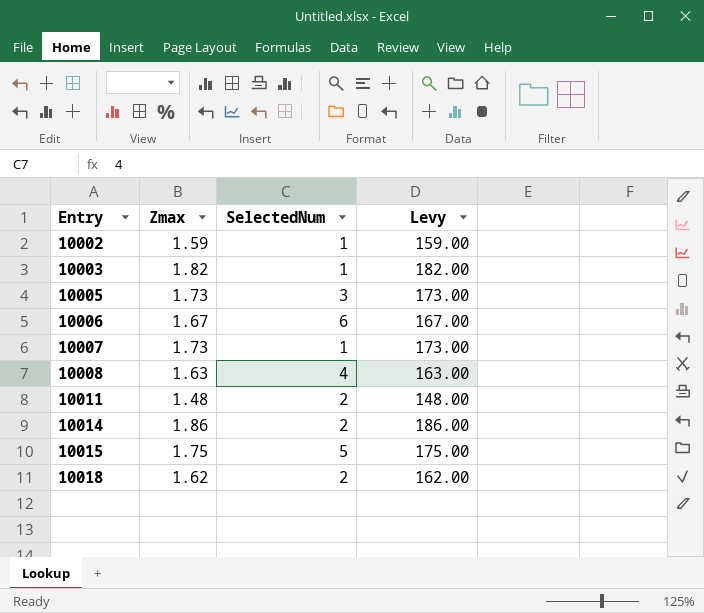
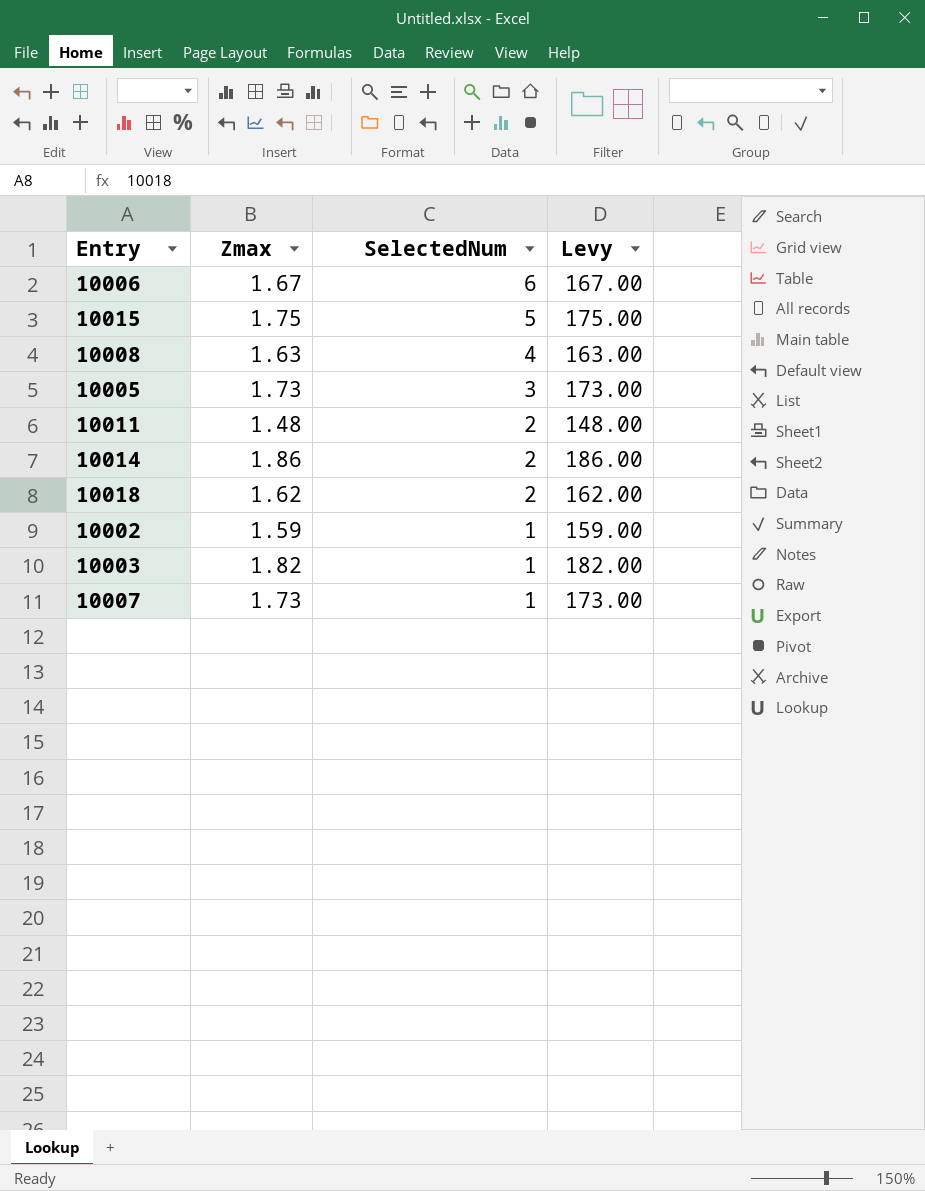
row order: Entry ascending -> SelectedNum descending

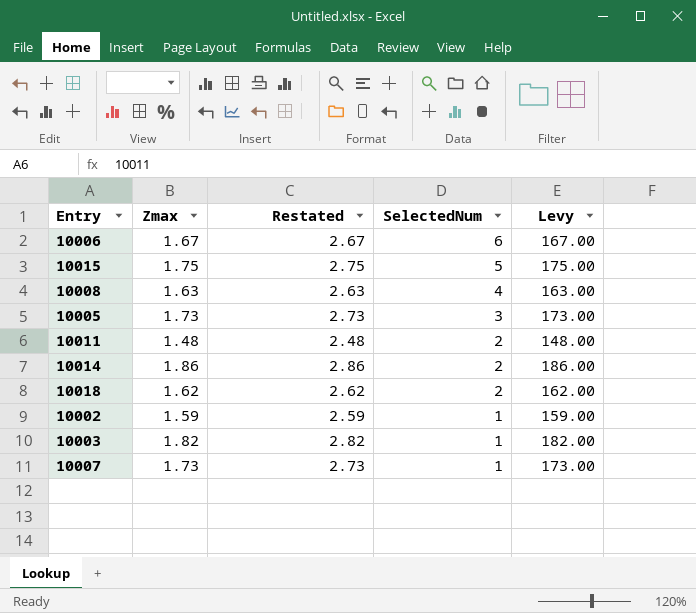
column Restated | formula: none -> [Zmax] + 1

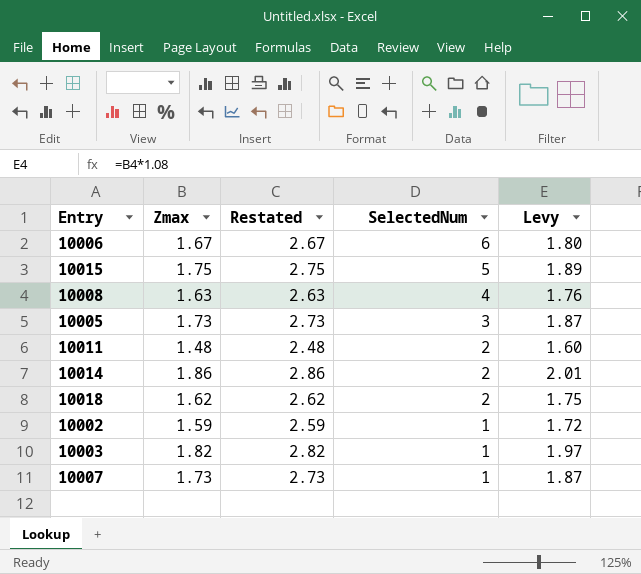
column Levy | formula: [Zmax] * 100 -> [Zmax] * 1.08

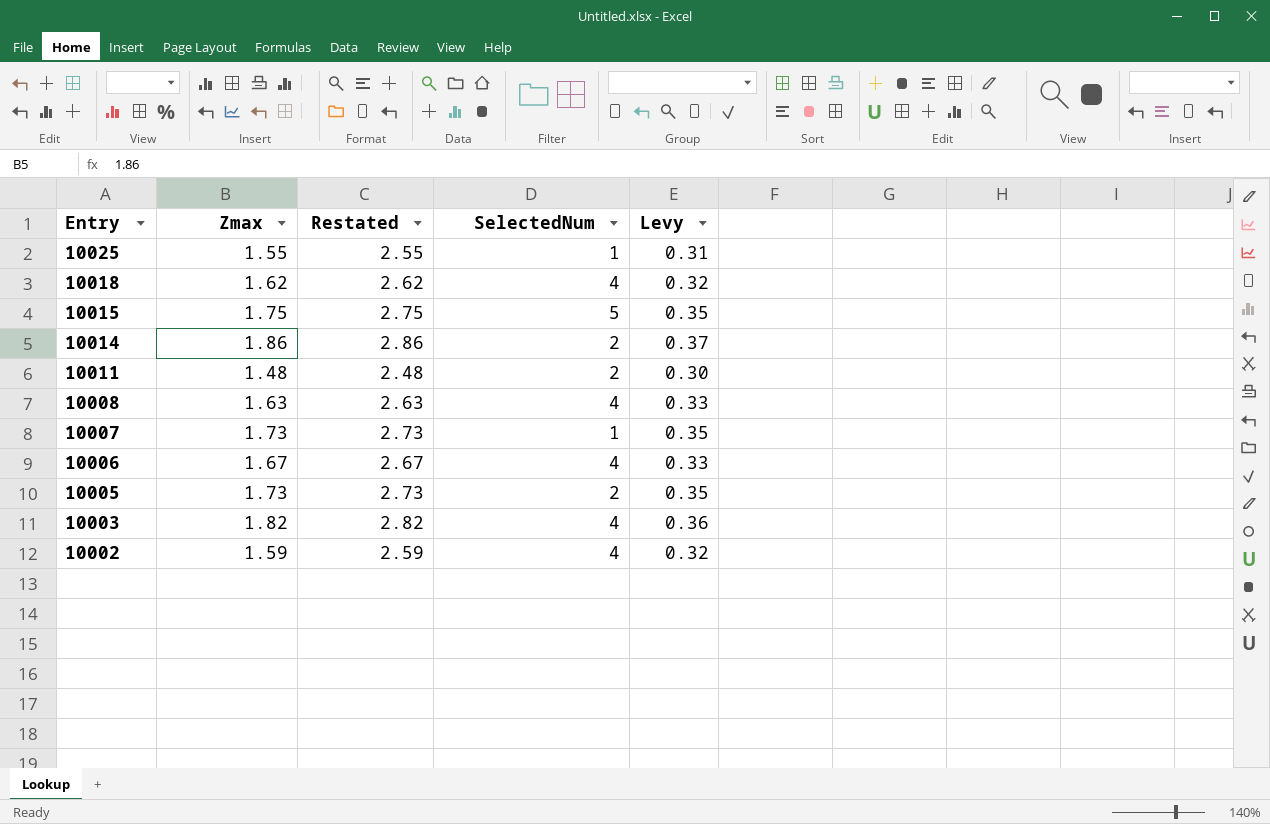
row order: SelectedNum descending -> Entry descending
column Levy | formula: [Zmax] * 1.08 -> [Zmax] * 0.2
row 10025: none -> 1.55 | 2.55 | 1 | 0.31
10018 | SelectedNum: 2 -> 4
10006 | SelectedNum: 6 -> 4
10005 | SelectedNum: 3 -> 2
10003 | SelectedNum: 1 -> 4
10002 | SelectedNum: 1 -> 4

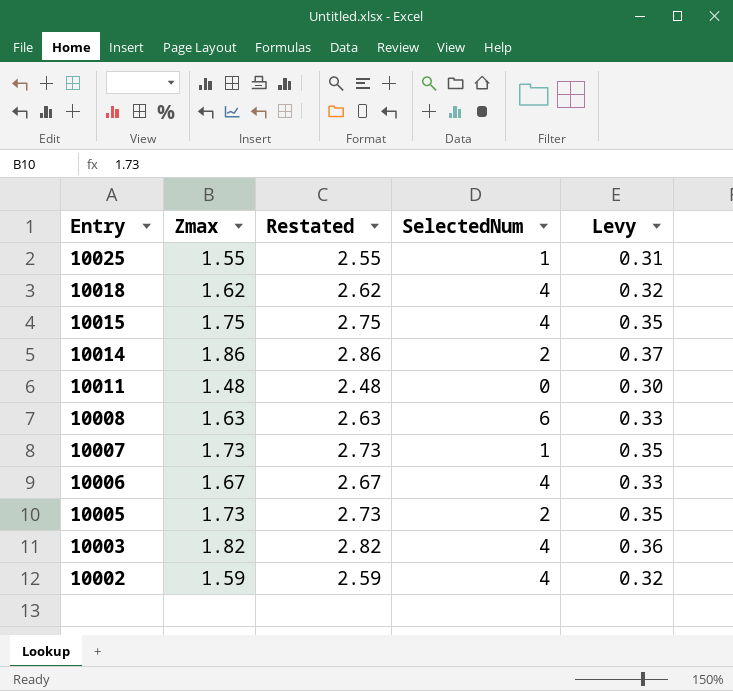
10015 | SelectedNum: 5 -> 4
10011 | SelectedNum: 2 -> 0
10008 | SelectedNum: 4 -> 6

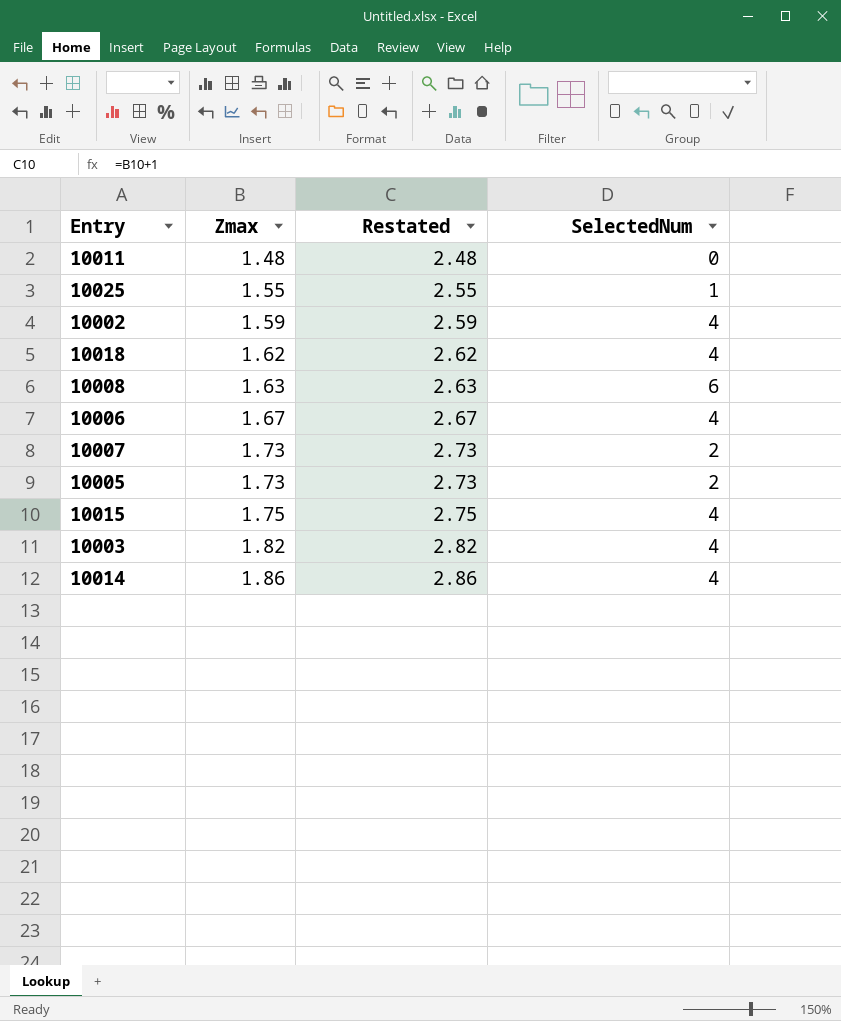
row order: Entry descending -> Zmax ascending
column Levy | formula: [Zmax] * 0.2 -> none
10007 | SelectedNum: 1 -> 2
10014 | SelectedNum: 2 -> 4

